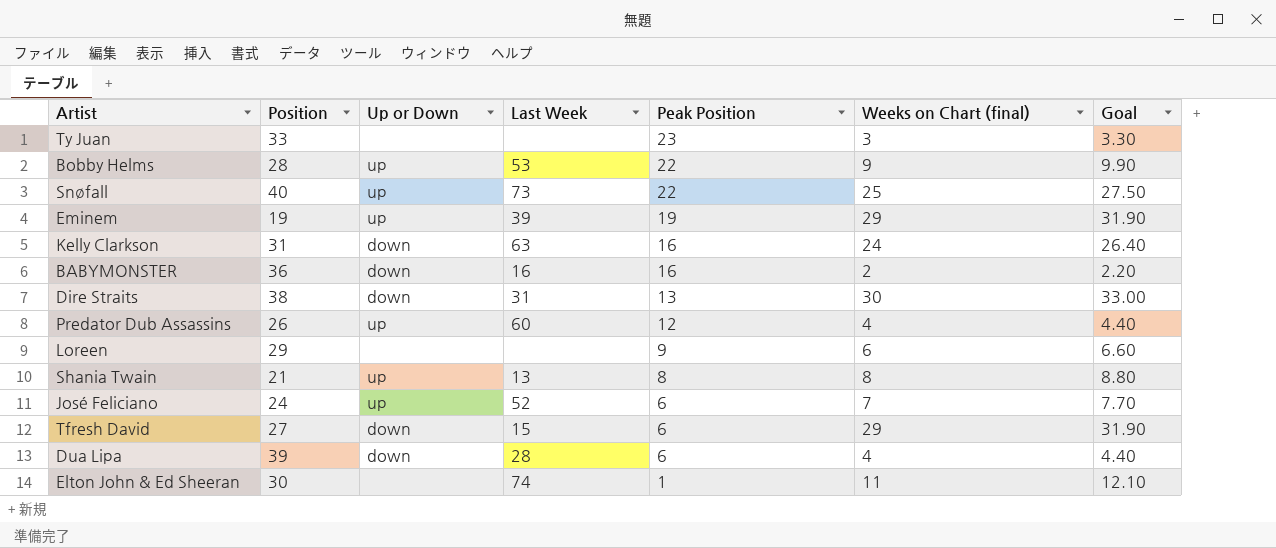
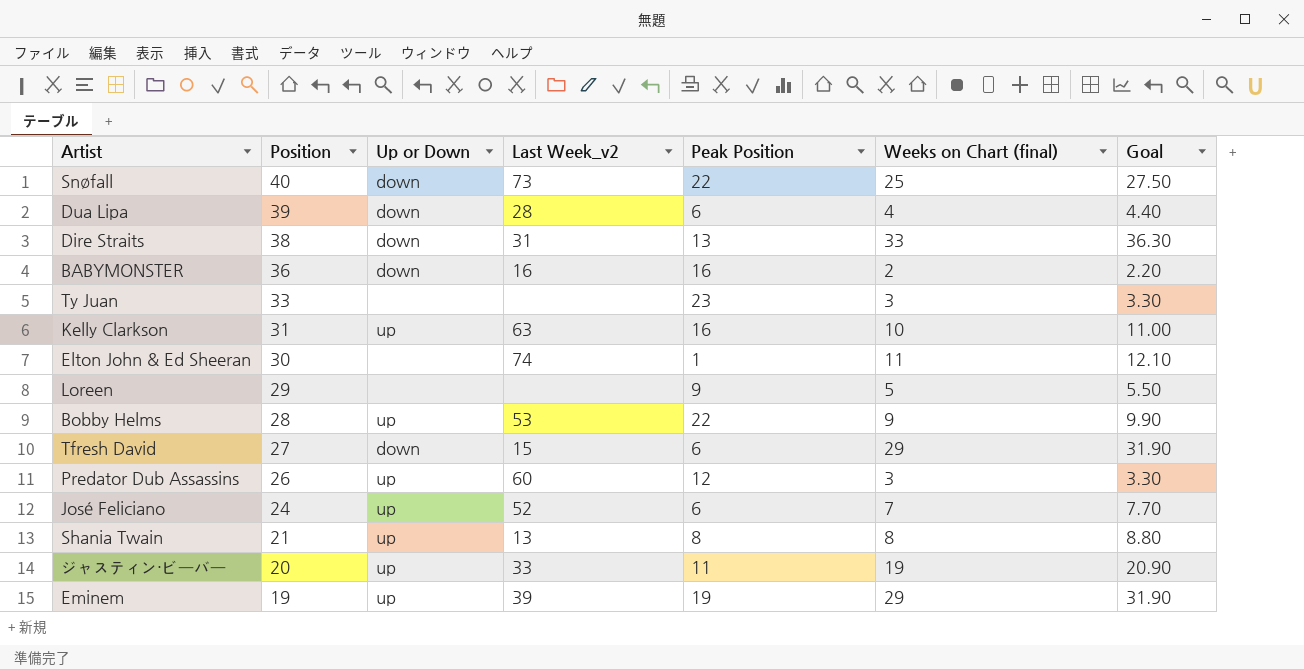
row order: Peak Position descending -> Position descending
column name: Last Week -> Last Week_v2
Snøfall | Up or Down: up -> down
Dire Straits | Weeks on Chart (final): 30 -> 33
Dire Straits | Goal: 33.00 -> 36.30
Kelly Clarkson | Up or Down: down -> up
Kelly Clarkson | Weeks on Chart (final): 24 -> 10
Kelly Clarkson | Goal: 26.40 -> 11.00
Loreen | Weeks on Chart (final): 6 -> 5
Loreen | Goal: 6.60 -> 5.50
Predator Dub Assassins | Weeks on Chart (final): 4 -> 3
Predator Dub Assassins | Goal: 4.40 -> 3.30
row ジャスティン・ビーバー: none -> 20 | up | 33 | 11 | 19 | 20.90

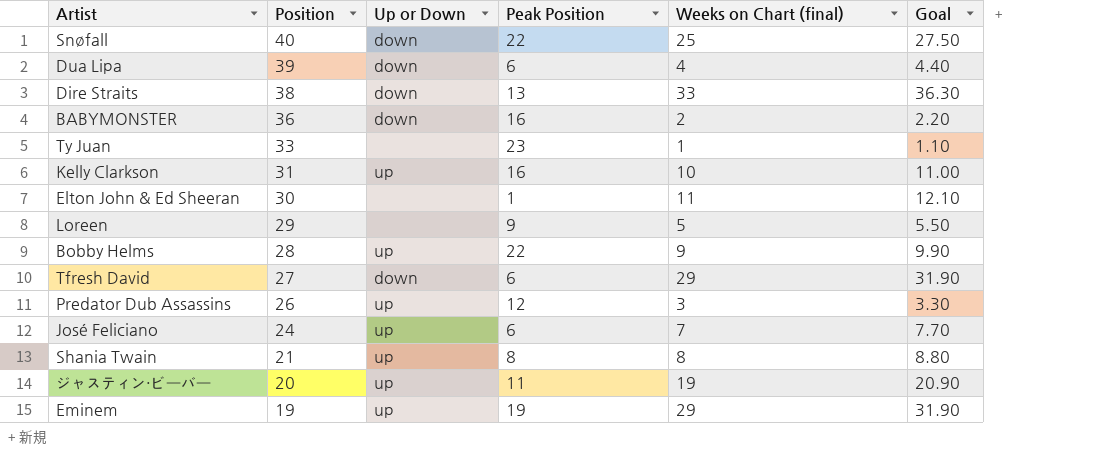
column Last Week_v2 | position: 4 -> none
Ty Juan | Weeks on Chart (final): 3 -> 1
Ty Juan | Goal: 3.30 -> 1.10

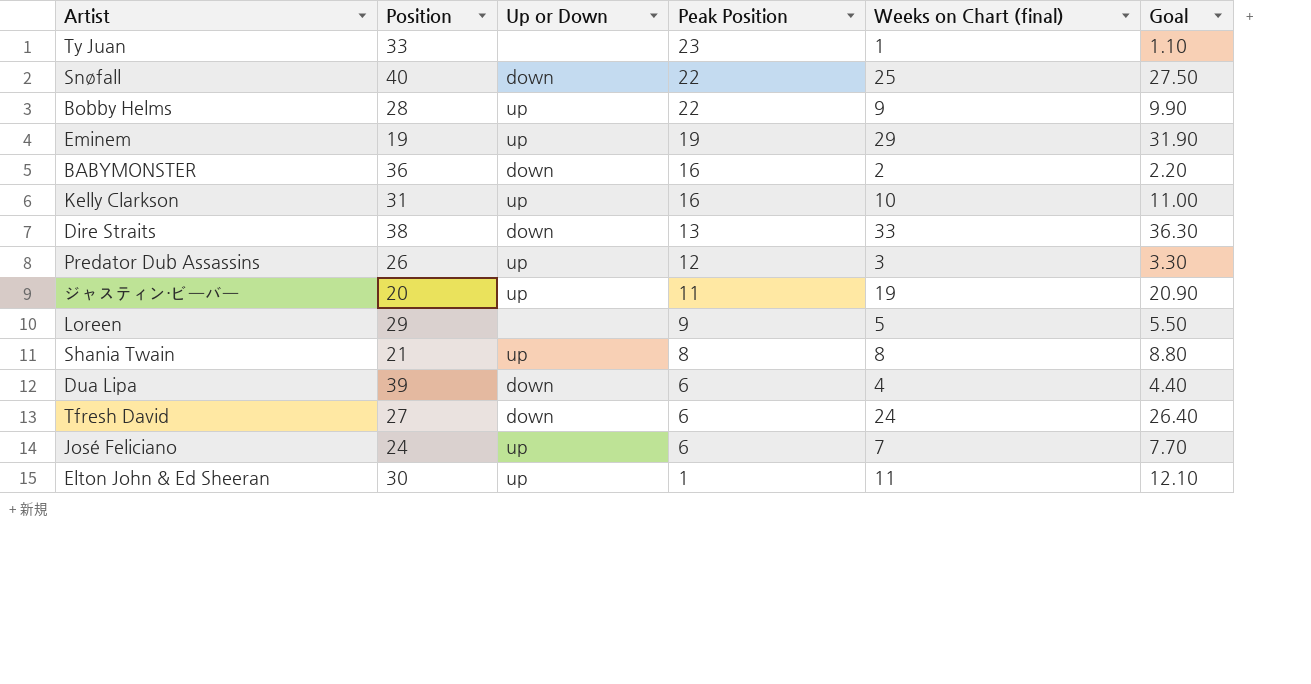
row order: Position descending -> Peak Position descending
Tfresh David | Weeks on Chart (final): 29 -> 24
Tfresh David | Goal: 31.90 -> 26.40
Elton John & Ed Sheeran | Up or Down: none -> up

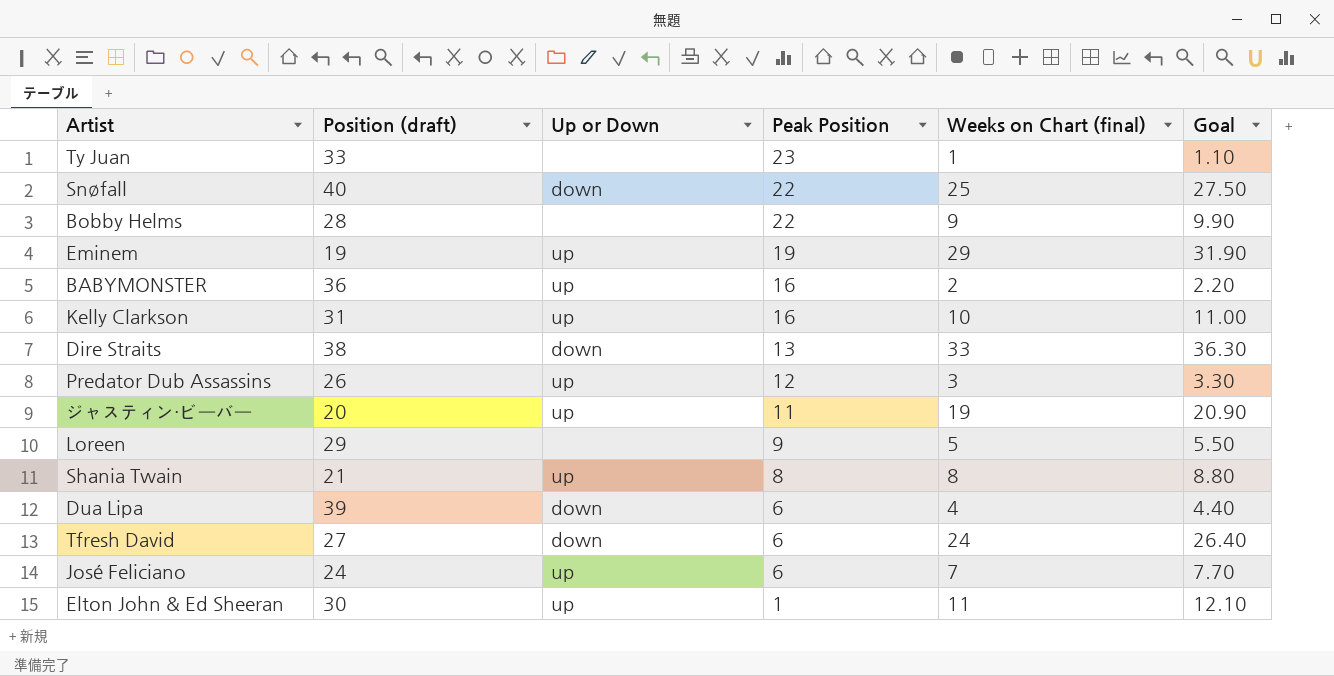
column name: Position -> Position (draft)
Bobby Helms | Up or Down: up -> none
BABYMONSTER | Up or Down: down -> up

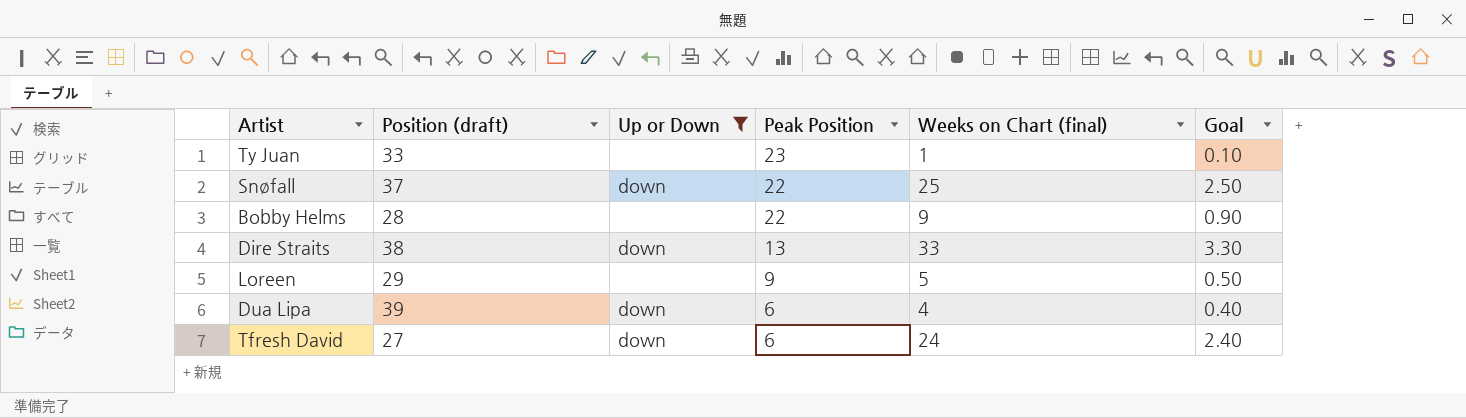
filter: none -> Up or Down != up
column Goal | formula: [Weeks on Chart (final)] * 1.1 -> [Weeks on Chart (final)] * 0.1
Snøfall | Position (draft): 40 -> 37

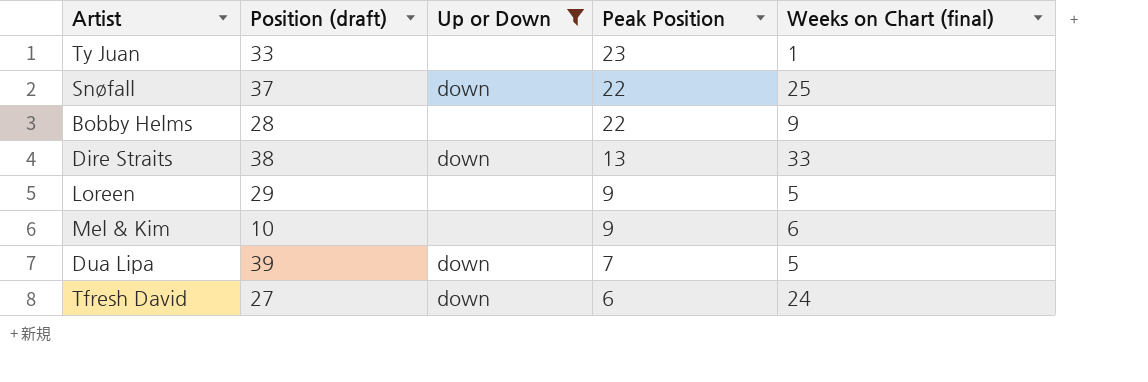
column Goal | formula: [Weeks on Chart (final)] * 0.1 -> none
row Mel & Kim: none -> 10 | none | 9 | 6
Dua Lipa | Peak Position: 6 -> 7
Dua Lipa | Weeks on Chart (final): 4 -> 5

